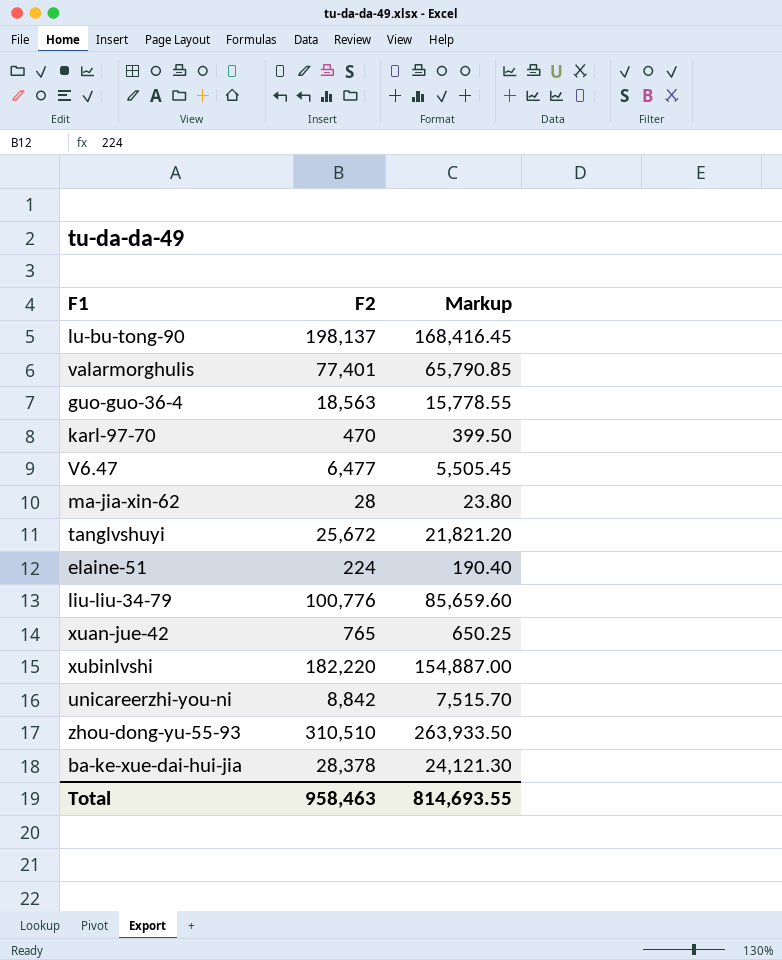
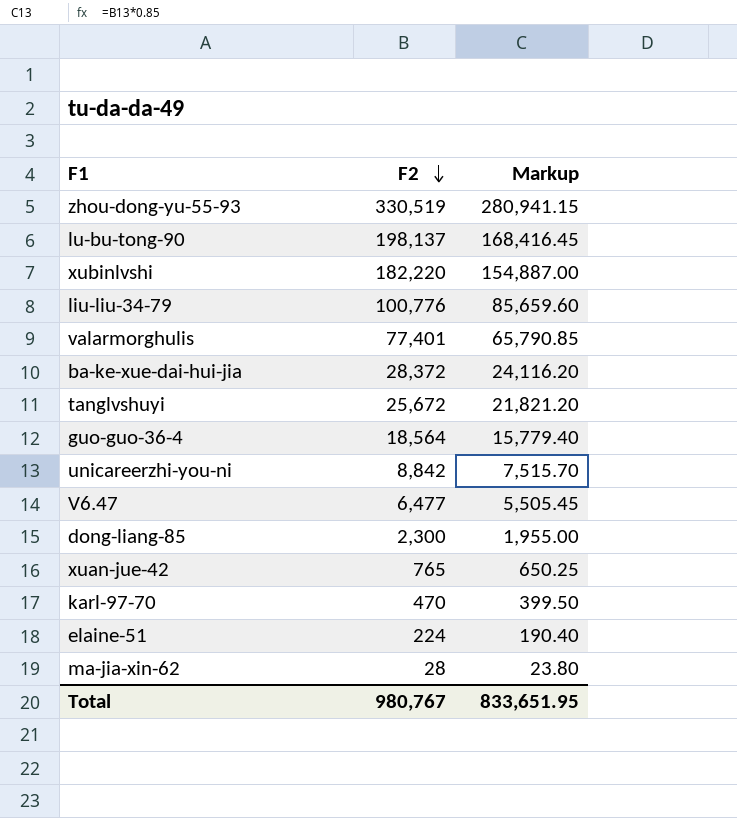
row order: none -> F2 descending
zhou-dong-yu-55-93 | F2: 310,510 -> 330,519
zhou-dong-yu-55-93 | Markup: 263,933.50 -> 280,941.15
ba-ke-xue-dai-hui-jia | F2: 28,378 -> 28,372
ba-ke-xue-dai-hui-jia | Markup: 24,121.30 -> 24,116.20
guo-guo-36-4 | F2: 18,563 -> 18,564
guo-guo-36-4 | Markup: 15,778.55 -> 15,779.40
row dong-liang-85: none -> 2,300 | 1,955.00
Total | F2: 958,463 -> 980,767
Total | Markup: 814,693.55 -> 833,651.95

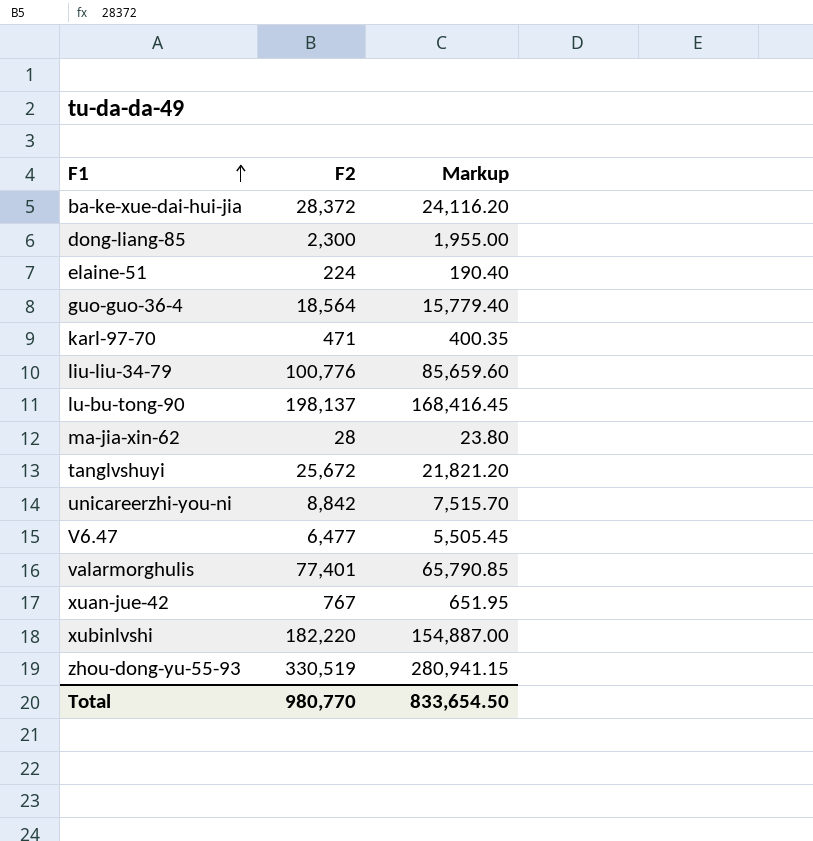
row order: F2 descending -> F1 ascending
karl-97-70 | F2: 470 -> 471
karl-97-70 | Markup: 399.50 -> 400.35
xuan-jue-42 | F2: 765 -> 767
xuan-jue-42 | Markup: 650.25 -> 651.95
Total | F2: 980,767 -> 980,770
Total | Markup: 833,651.95 -> 833,654.50

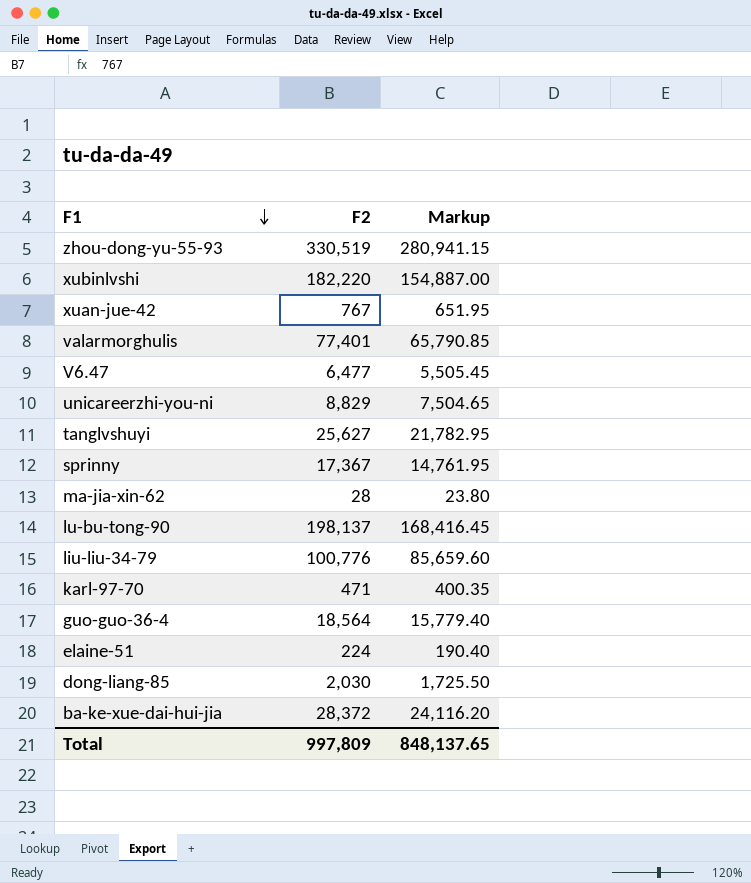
row order: F1 ascending -> F1 descending
unicareerzhi-you-ni | F2: 8,842 -> 8,829
unicareerzhi-you-ni | Markup: 7,515.70 -> 7,504.65
tanglvshuyi | F2: 25,672 -> 25,627
tanglvshuyi | Markup: 21,821.20 -> 21,782.95
row sprinny: none -> 17,367 | 14,761.95
dong-liang-85 | F2: 2,300 -> 2,030
dong-liang-85 | Markup: 1,955.00 -> 1,725.50
Total | F2: 980,770 -> 997,809
Total | Markup: 833,654.50 -> 848,137.65

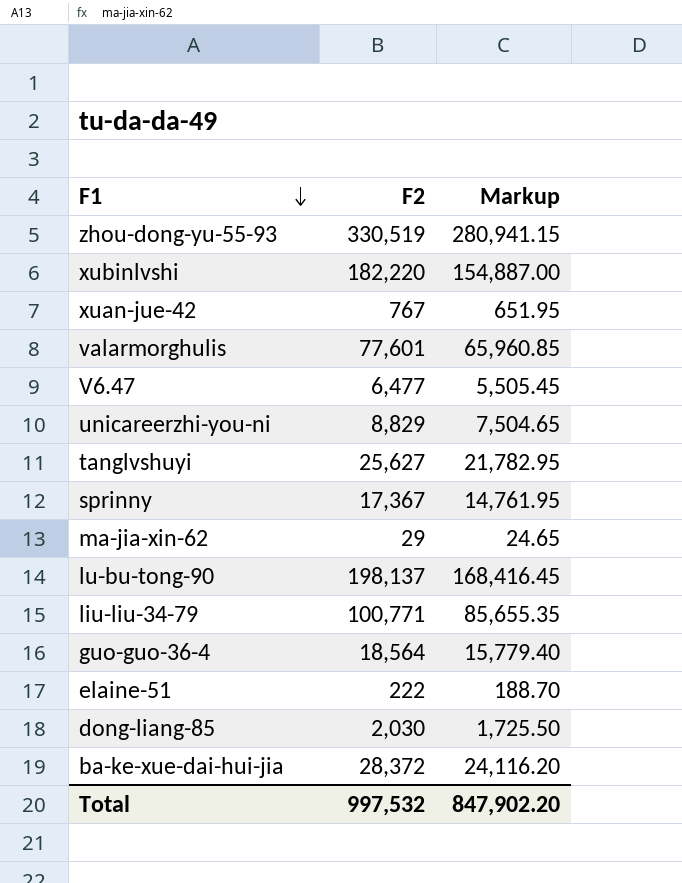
row karl-97-70: 471 | 400.35 -> none
valarmorghulis | F2: 77,401 -> 77,601
valarmorghulis | Markup: 65,790.85 -> 65,960.85
ma-jia-xin-62 | F2: 28 -> 29
ma-jia-xin-62 | Markup: 23.80 -> 24.65
liu-liu-34-79 | F2: 100,776 -> 100,771
liu-liu-34-79 | Markup: 85,659.60 -> 85,655.35
elaine-51 | F2: 224 -> 222
elaine-51 | Markup: 190.40 -> 188.70
Total | F2: 997,809 -> 997,532
Total | Markup: 848,137.65 -> 847,902.20

